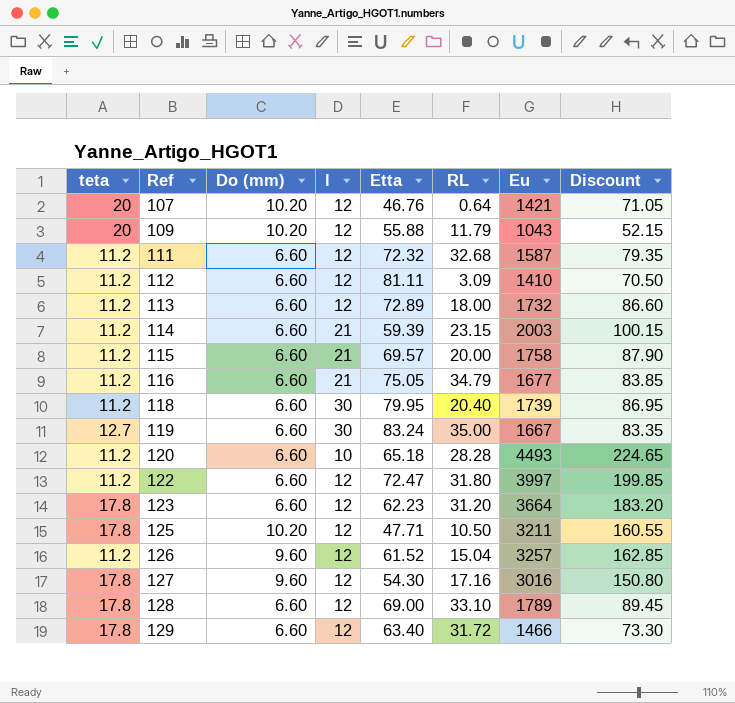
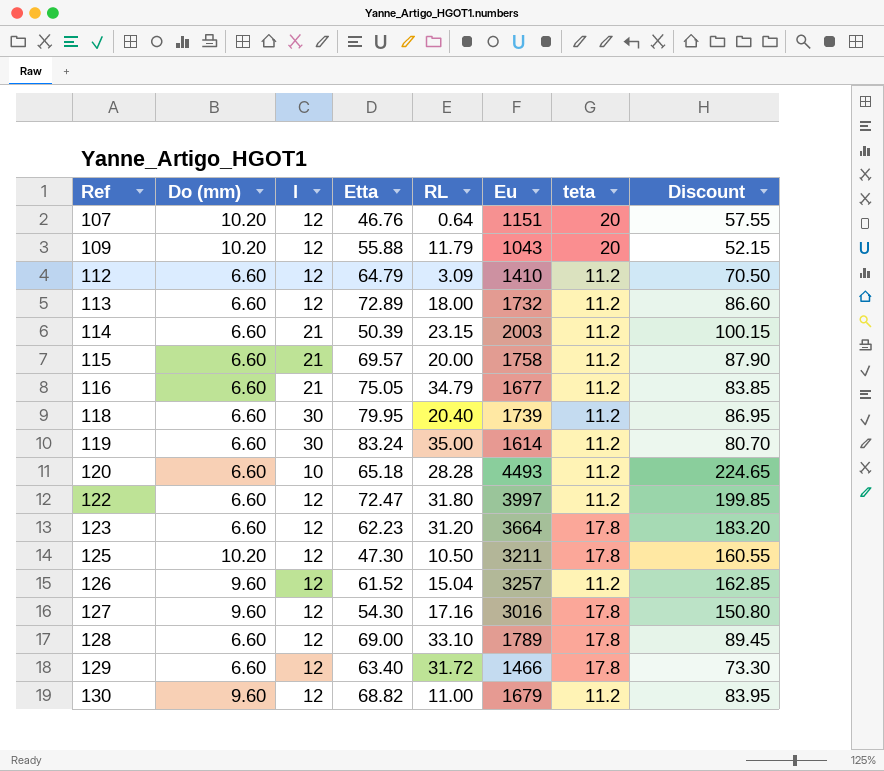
column teta | position: 1 -> 7
row 111: 11.2 | 6.60 | 12 | 72.32 | 32.68 | 1587 | 79.35 -> none
107 | Eu: 1421 -> 1151
107 | Discount: 71.05 -> 57.55
112 | Etta: 81.11 -> 64.79
114 | Etta: 59.39 -> 50.39
119 | Eu: 1667 -> 1614
119 | teta: 12.7 -> 11.2
119 | Discount: 83.35 -> 80.70
125 | Etta: 47.71 -> 47.30
row 130: none -> 9.60 | 12 | 68.82 | 11.00 | 1679 | 11.2 | 83.95

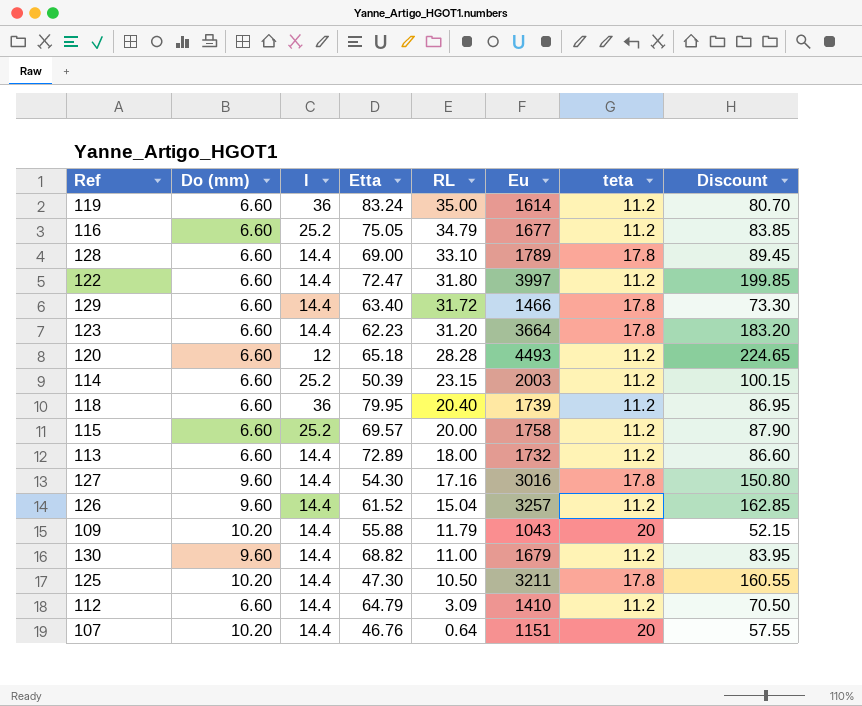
row order: Ref ascending -> RL descending
119 | l: 30 -> 36
116 | l: 21 -> 25.2
128 | l: 12 -> 14.4
122 | l: 12 -> 14.4
129 | l: 12 -> 14.4
123 | l: 12 -> 14.4
120 | l: 10 -> 12
114 | l: 21 -> 25.2
118 | l: 30 -> 36
115 | l: 21 -> 25.2
113 | l: 12 -> 14.4
127 | l: 12 -> 14.4
126 | l: 12 -> 14.4
109 | l: 12 -> 14.4
130 | l: 12 -> 14.4
125 | l: 12 -> 14.4
112 | l: 12 -> 14.4
107 | l: 12 -> 14.4

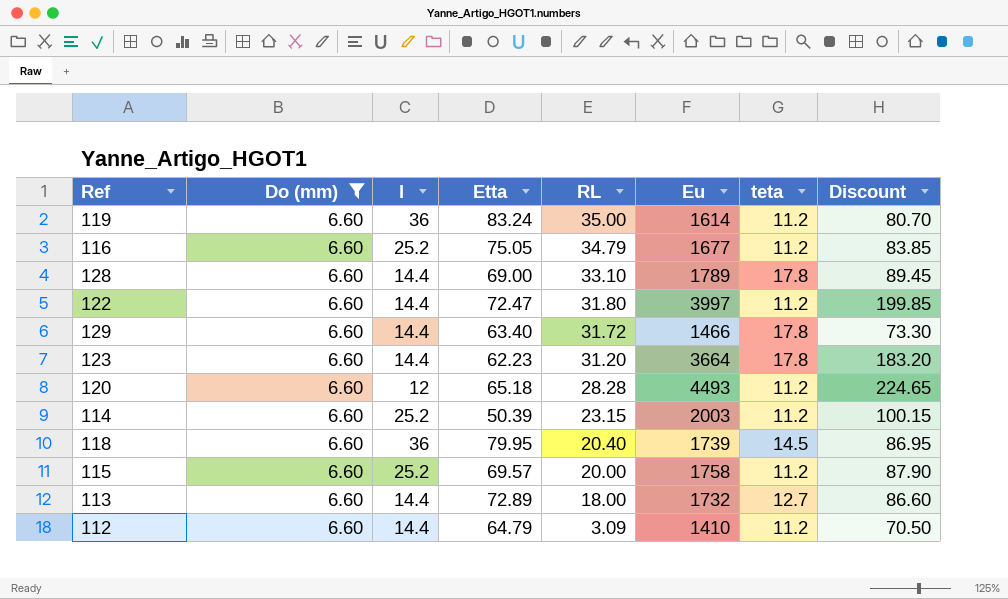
filter: none -> Do (mm) = 6.60
118 | teta: 11.2 -> 14.5
113 | teta: 11.2 -> 12.7

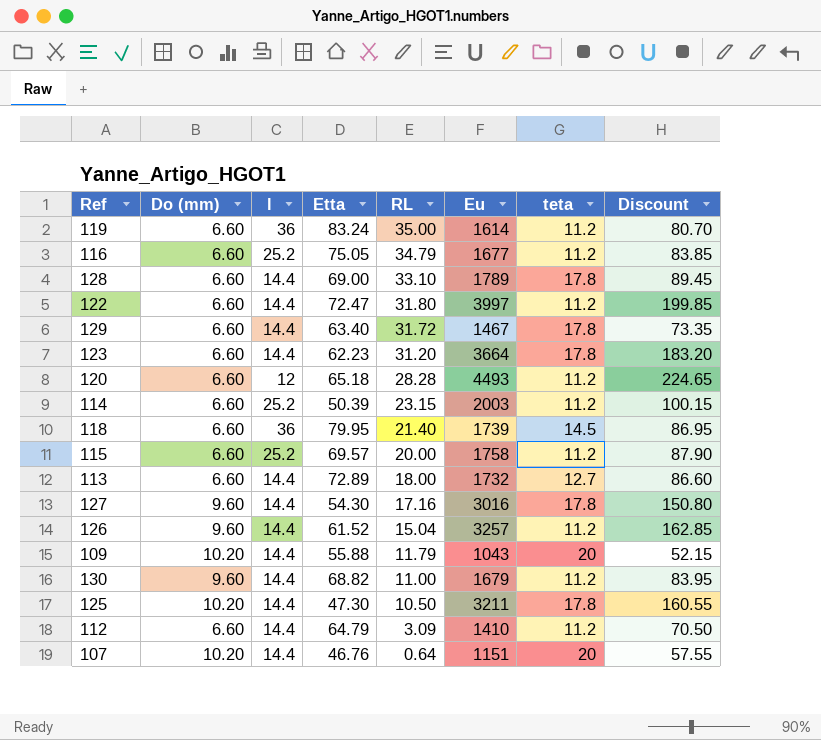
filter: Do (mm) = 6.60 -> none
129 | Eu: 1466 -> 1467
129 | Discount: 73.30 -> 73.35
118 | RL: 20.40 -> 21.40

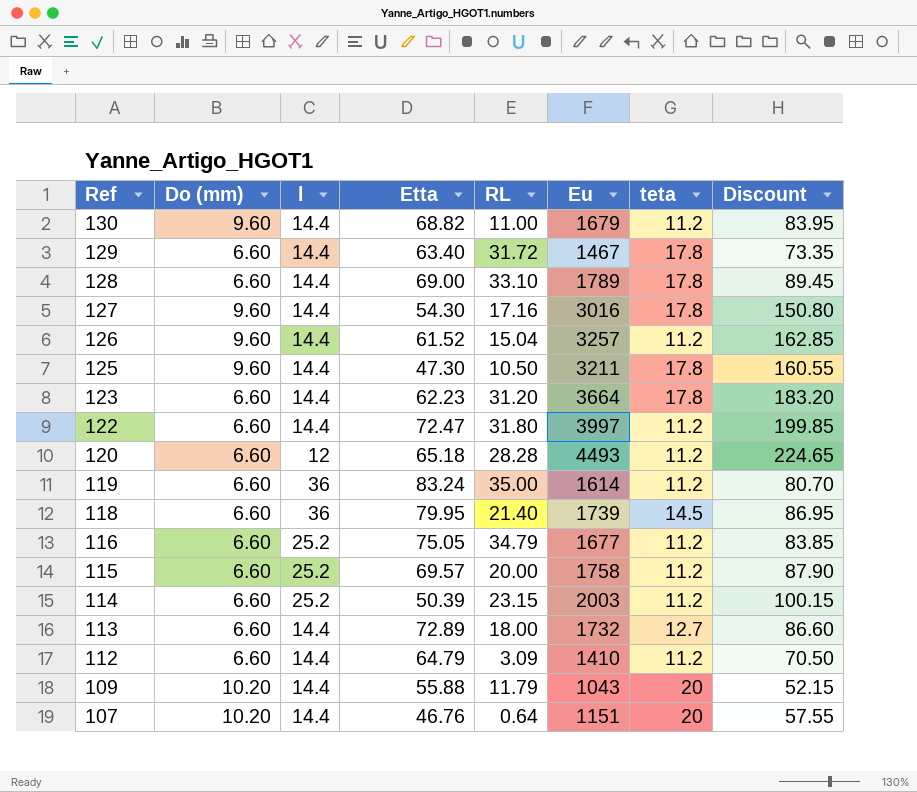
row order: RL descending -> Ref descending
125 | Do (mm): 10.20 -> 9.60

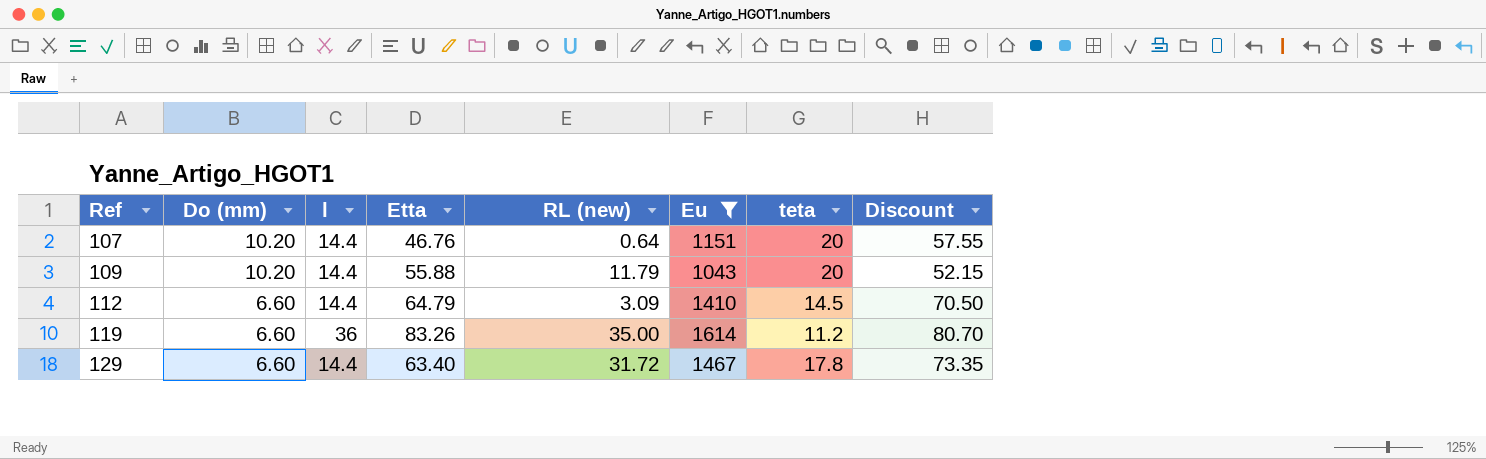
filter: none -> Eu <= 1614
row order: Ref descending -> Ref ascending
column name: RL -> RL (new)
112 | teta: 11.2 -> 14.5
119 | Etta: 83.24 -> 83.26

